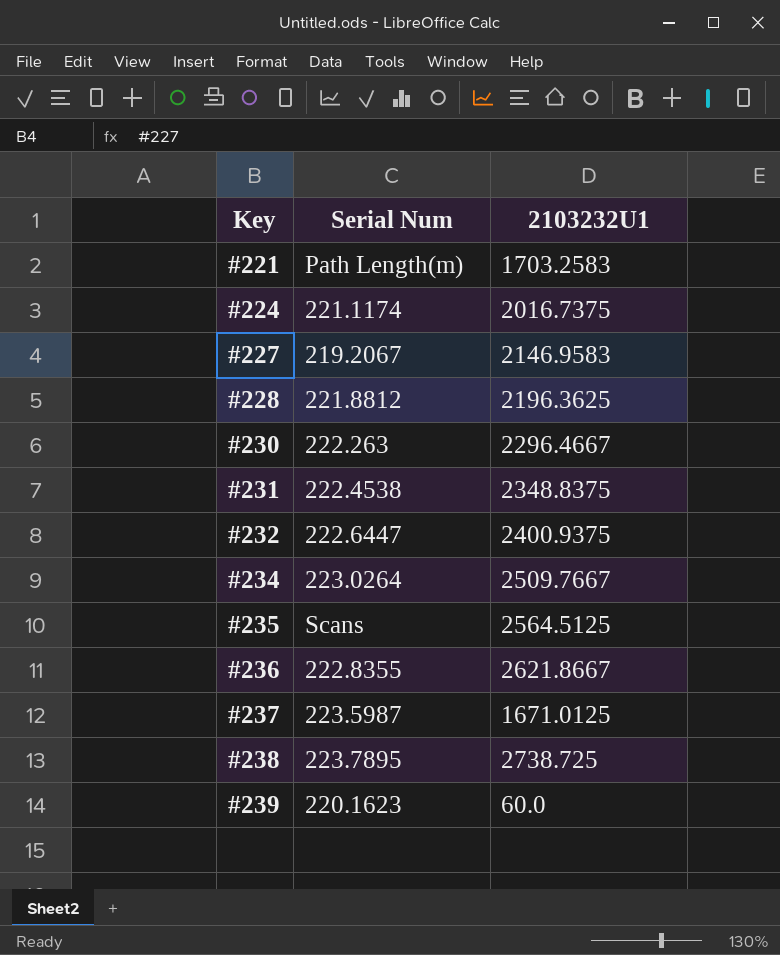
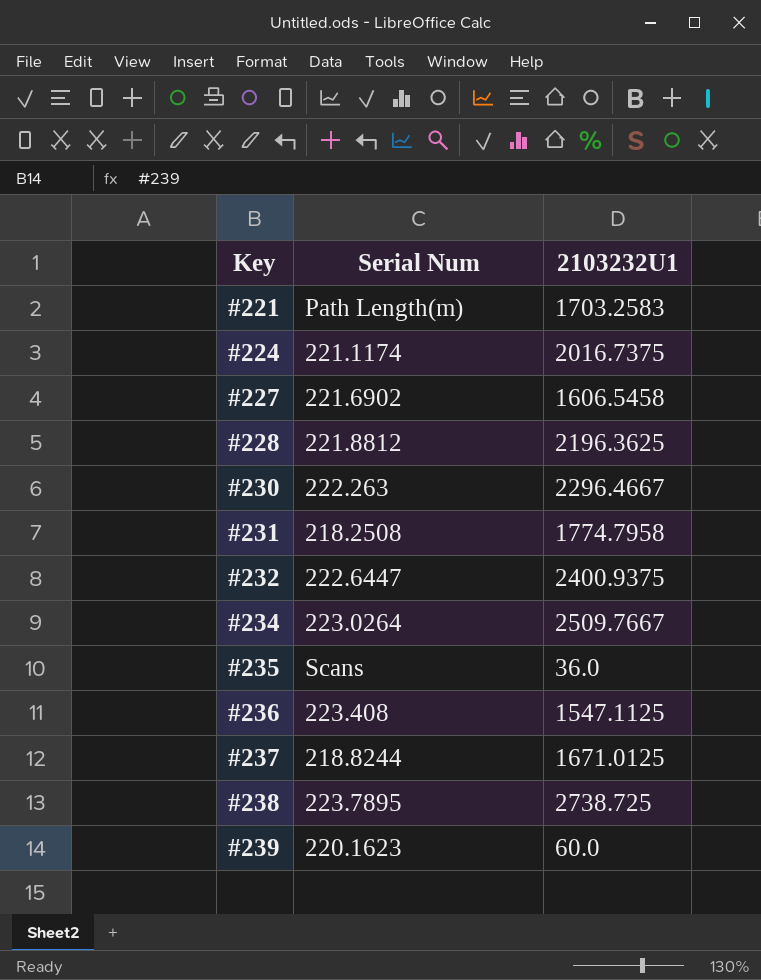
#227 | Serial Num: 219.2067 -> 221.6902
#227 | 2103232U1: 2146.9583 -> 1606.5458
#231 | Serial Num: 222.4538 -> 218.2508
#231 | 2103232U1: 2348.8375 -> 1774.7958
#235 | 2103232U1: 2564.5125 -> 36.0
#236 | Serial Num: 222.8355 -> 223.408
#236 | 2103232U1: 2621.8667 -> 1547.1125
#237 | Serial Num: 223.5987 -> 218.8244

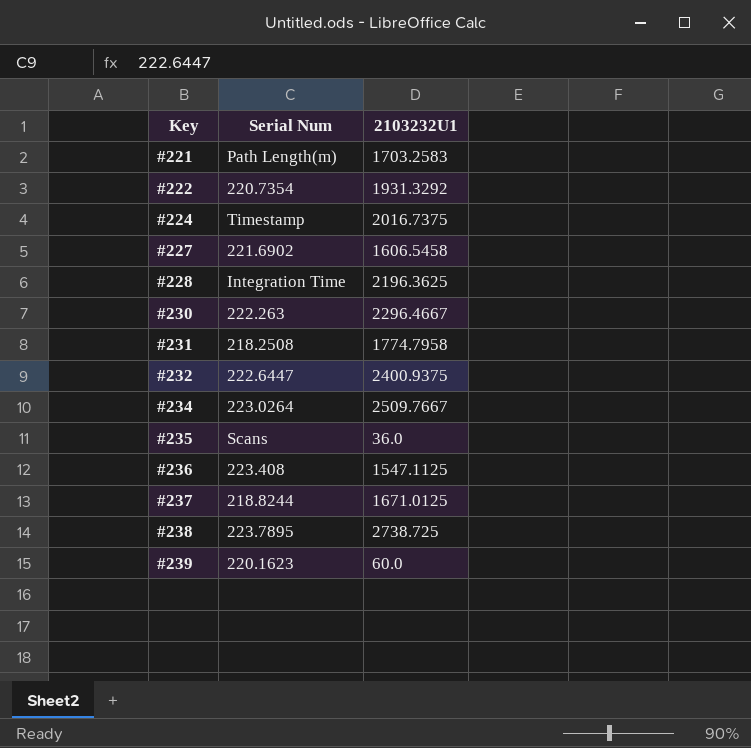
row #222: none -> 220.7354 | 1931.3292
#224 | Serial Num: 221.1174 -> Timestamp
#228 | Serial Num: 221.8812 -> Integration Time

